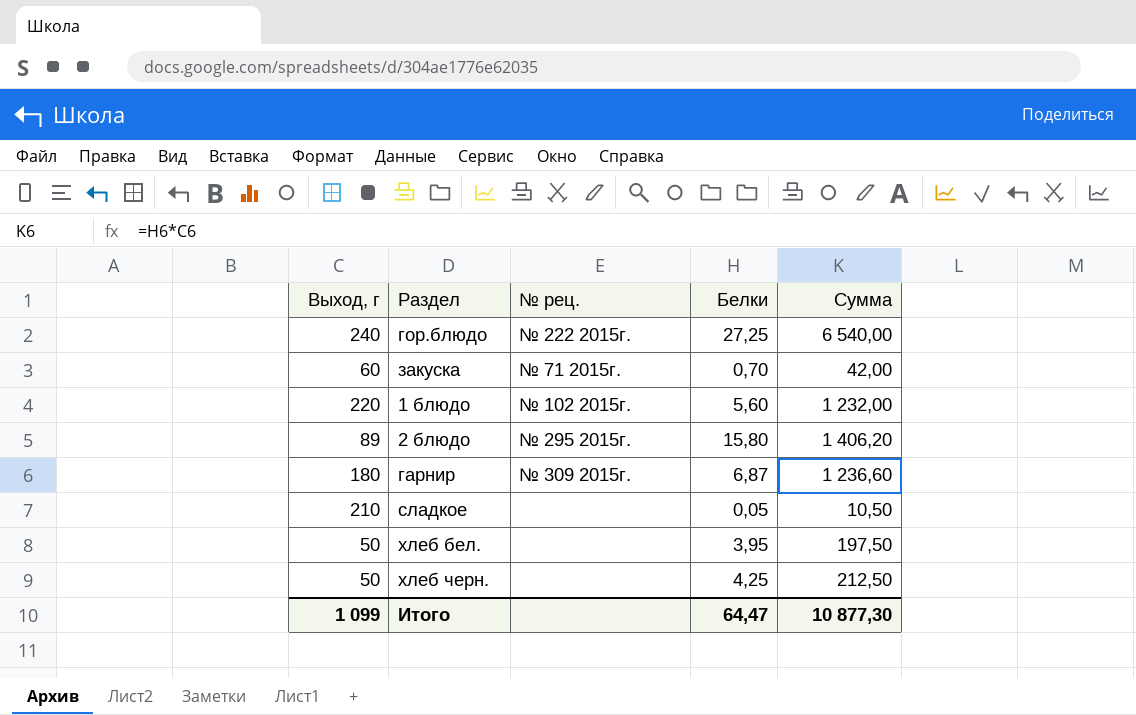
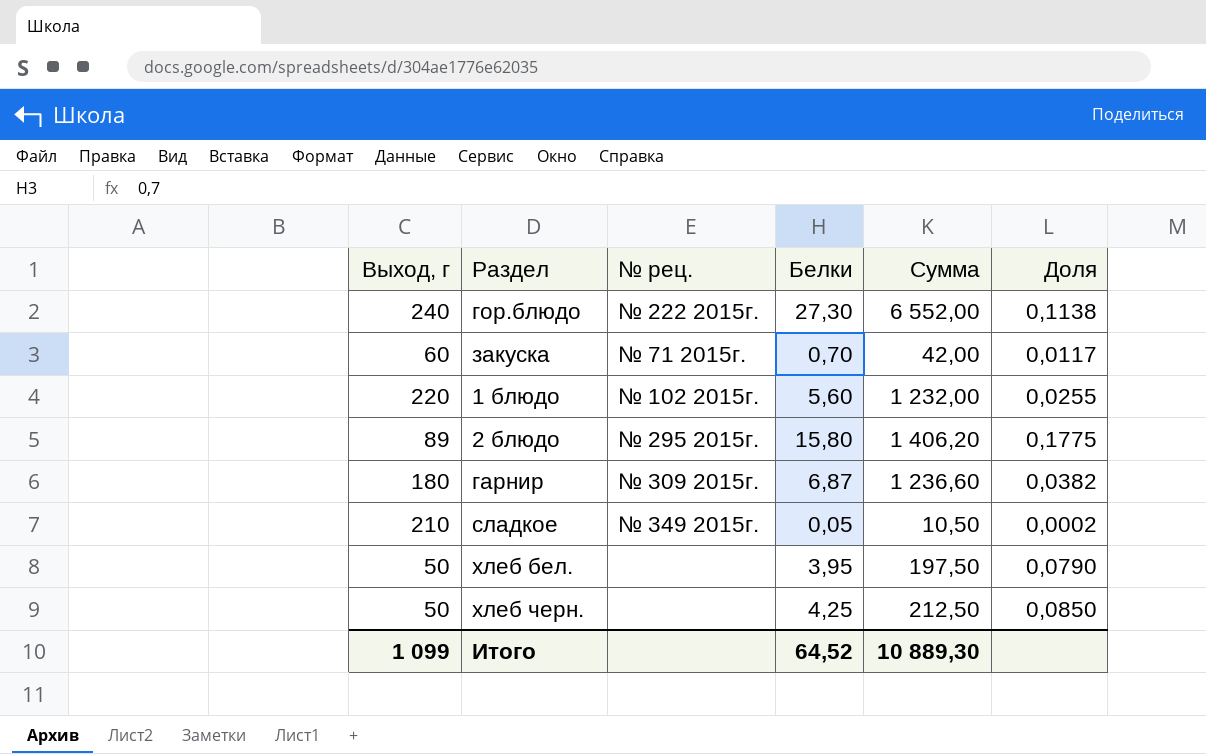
column Доля | formula: none -> [Белки] / [Выход, г]
гор.блюдо | Белки: 27,25 -> 27,30
гор.блюдо | Сумма: 6 540,00 -> 6 552,00
сладкое | № рец.: none -> № 349 2015г.
Итого | Белки: 64,47 -> 64,52
Итого | Сумма: 10 877,30 -> 10 889,30

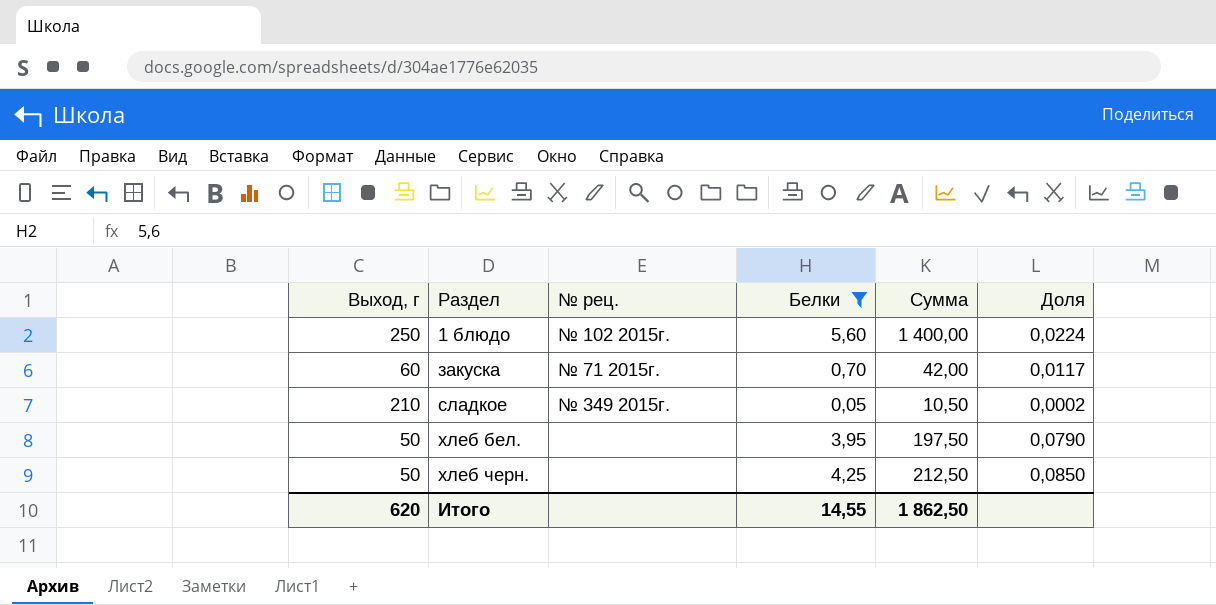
filter: none -> Белки <= 5,60
row order: none -> Раздел ascending
1 блюдо | Выход, г: 220 -> 250
1 блюдо | Сумма: 1 232,00 -> 1 400,00
1 блюдо | Доля: 0,0255 -> 0,0224
Итого | Выход, г: 1 099 -> 620
Итого | Белки: 64,52 -> 14,55
Итого | Сумма: 10 889,30 -> 1 862,50

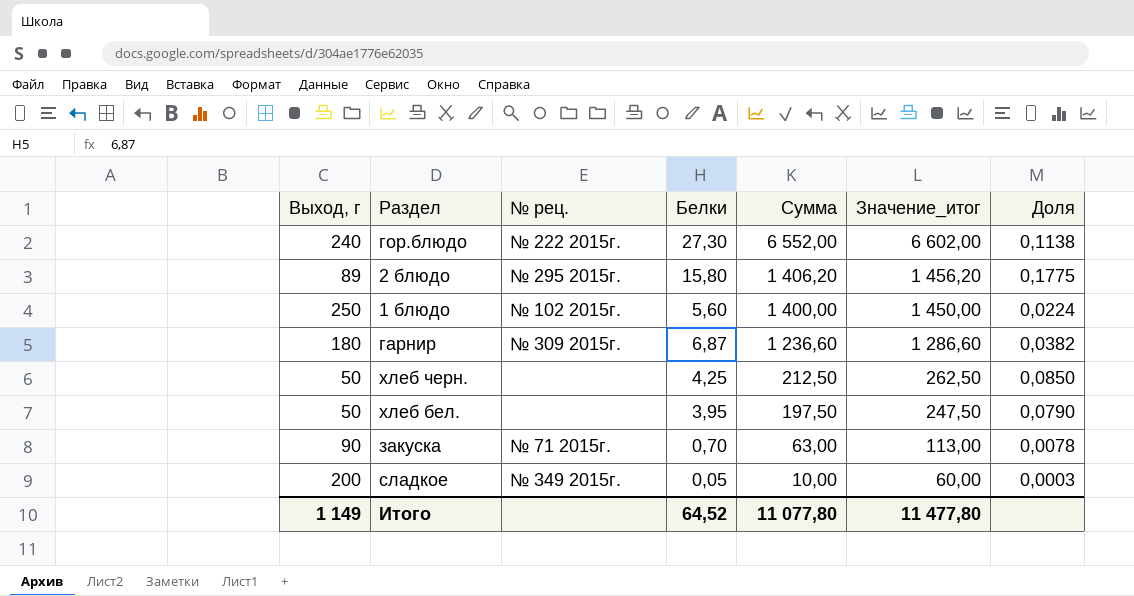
filter: Белки <= 5,60 -> none
row order: Раздел ascending -> Сумма descending
column Значение_итог | formula: none -> [Сумма] + 50
закуска | Выход, г: 60 -> 90
закуска | Сумма: 42,00 -> 63,00
закуска | Доля: 0,0117 -> 0,0078
сладкое | Выход, г: 210 -> 200
сладкое | Сумма: 10,50 -> 10,00
сладкое | Доля: 0,0002 -> 0,0003
Итого | Выход, г: 620 -> 1 149
Итого | Белки: 14,55 -> 64,52
Итого | Сумма: 1 862,50 -> 11 077,80

